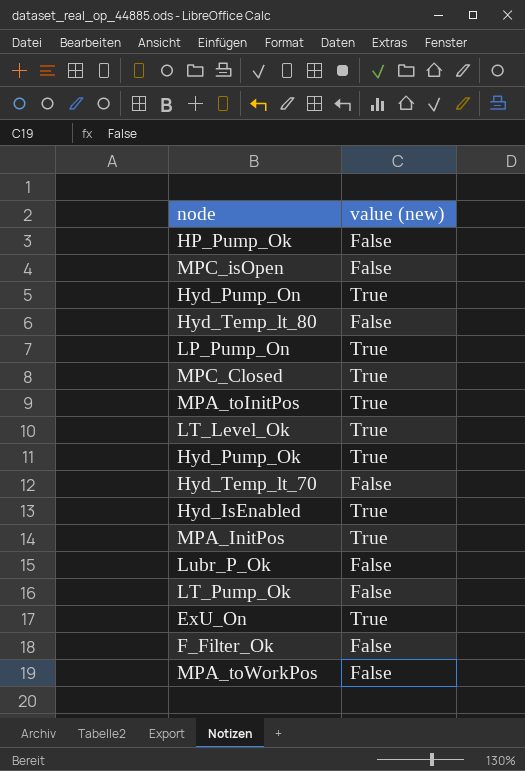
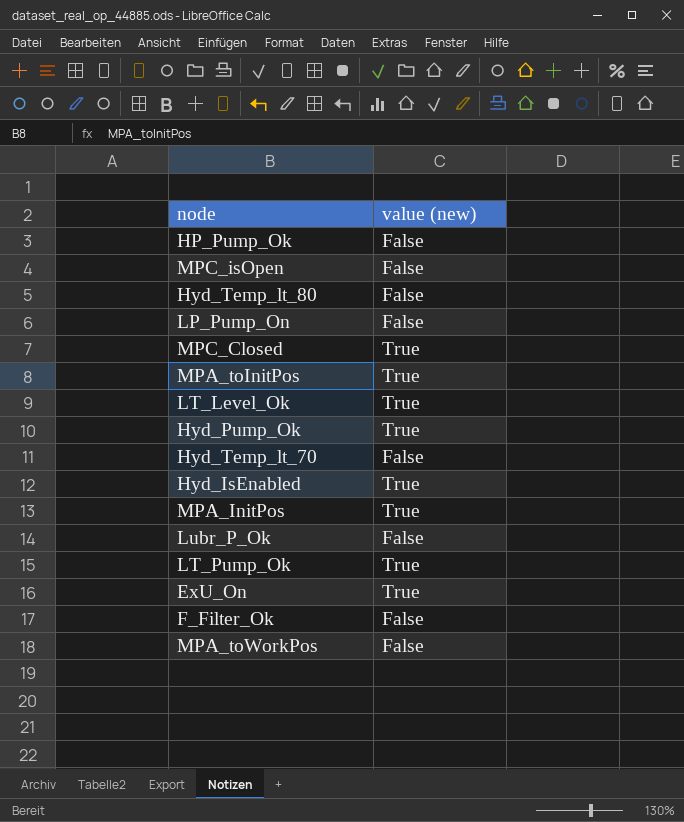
row Hyd_Pump_On: True -> none
LP_Pump_On | value (new): True -> False
LT_Pump_Ok | value (new): False -> True

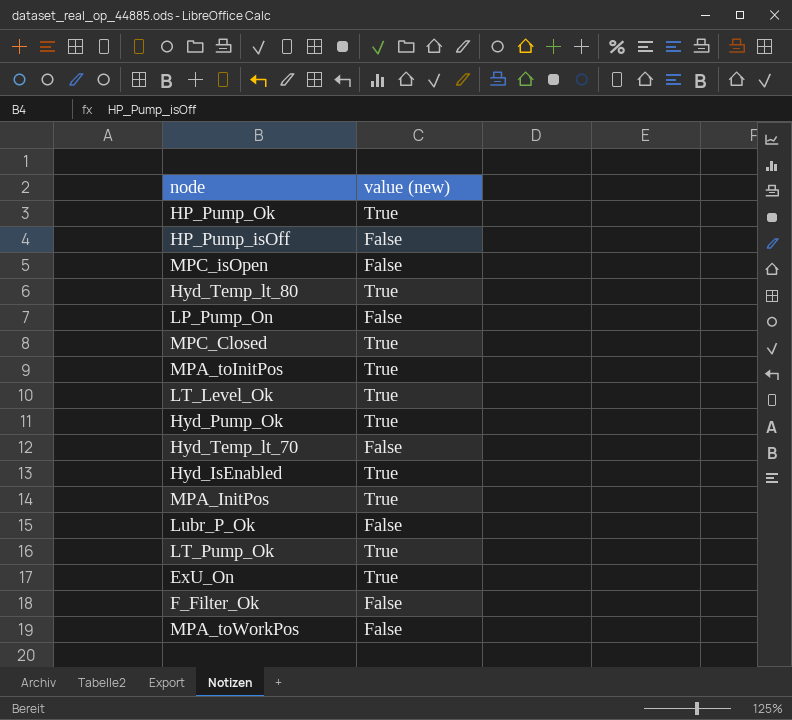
HP_Pump_Ok | value (new): False -> True
row HP_Pump_isOff: none -> False
Hyd_Temp_lt_80 | value (new): False -> True

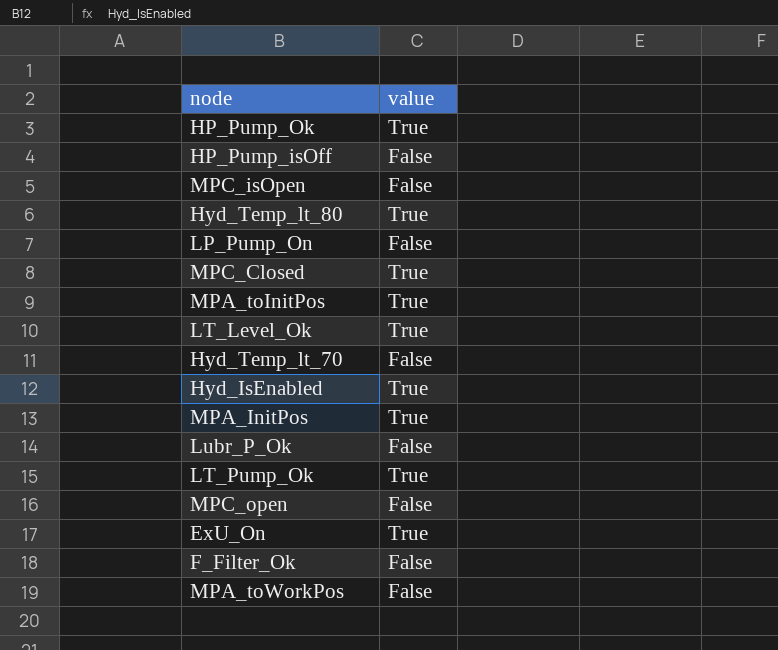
column name: value (new) -> value
row Hyd_Pump_Ok: True -> none
row MPC_open: none -> False

